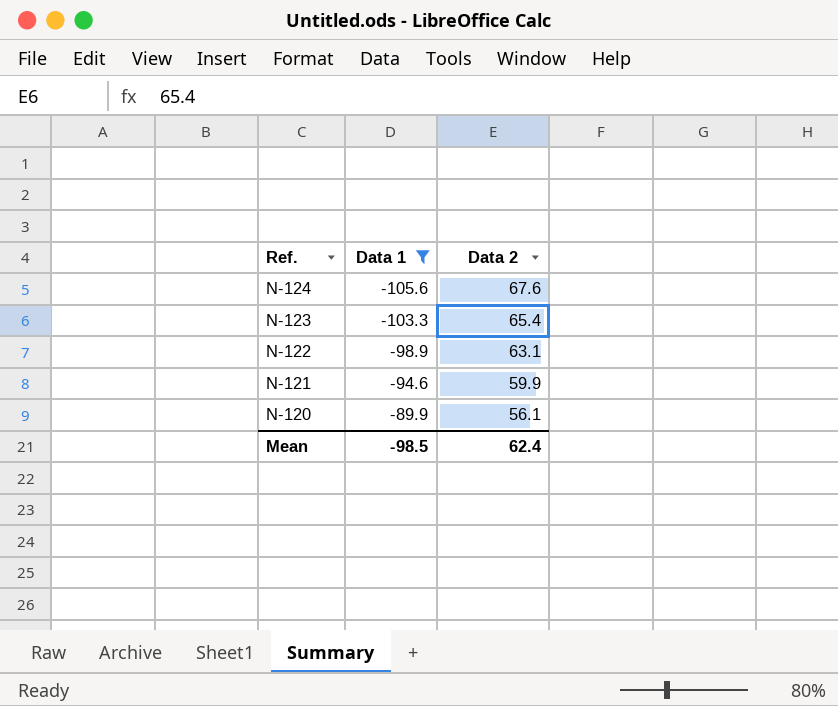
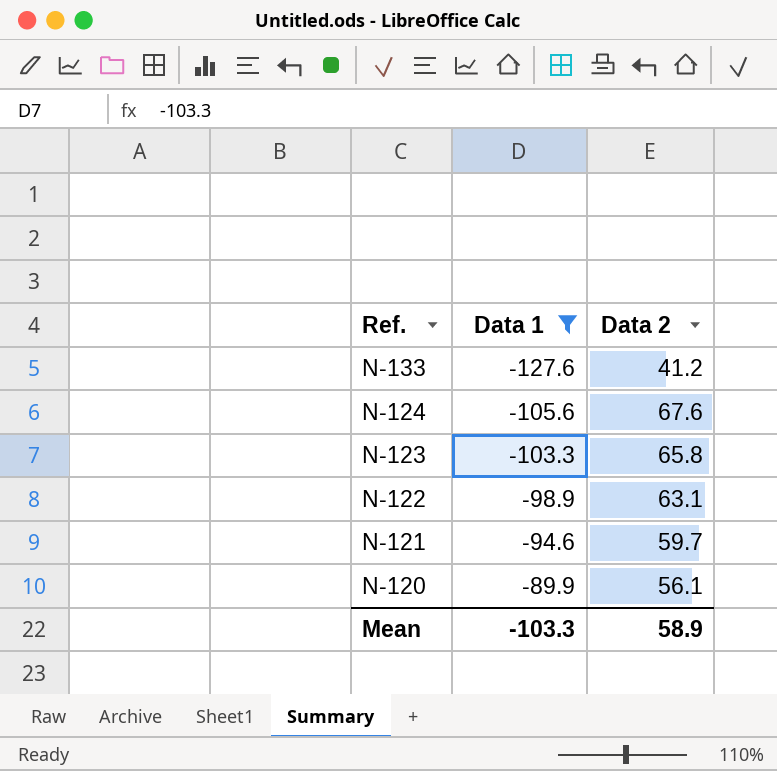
row N-133: none -> -127.6 | 41.2
N-123 | Data 2: 65.4 -> 65.8
N-121 | Data 2: 59.9 -> 59.7
Mean | Data 1: -98.5 -> -103.3
Mean | Data 2: 62.4 -> 58.9

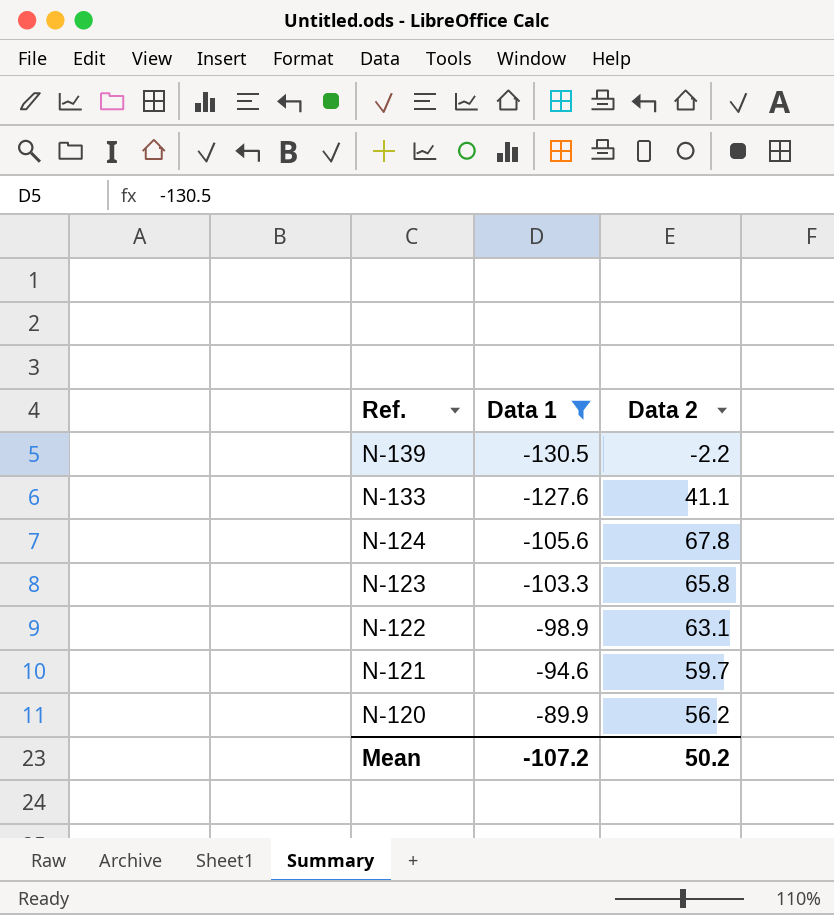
row N-139: none -> -130.5 | -2.2
N-133 | Data 2: 41.2 -> 41.1
N-124 | Data 2: 67.6 -> 67.8
N-120 | Data 2: 56.1 -> 56.2
Mean | Data 1: -103.3 -> -107.2
Mean | Data 2: 58.9 -> 50.2

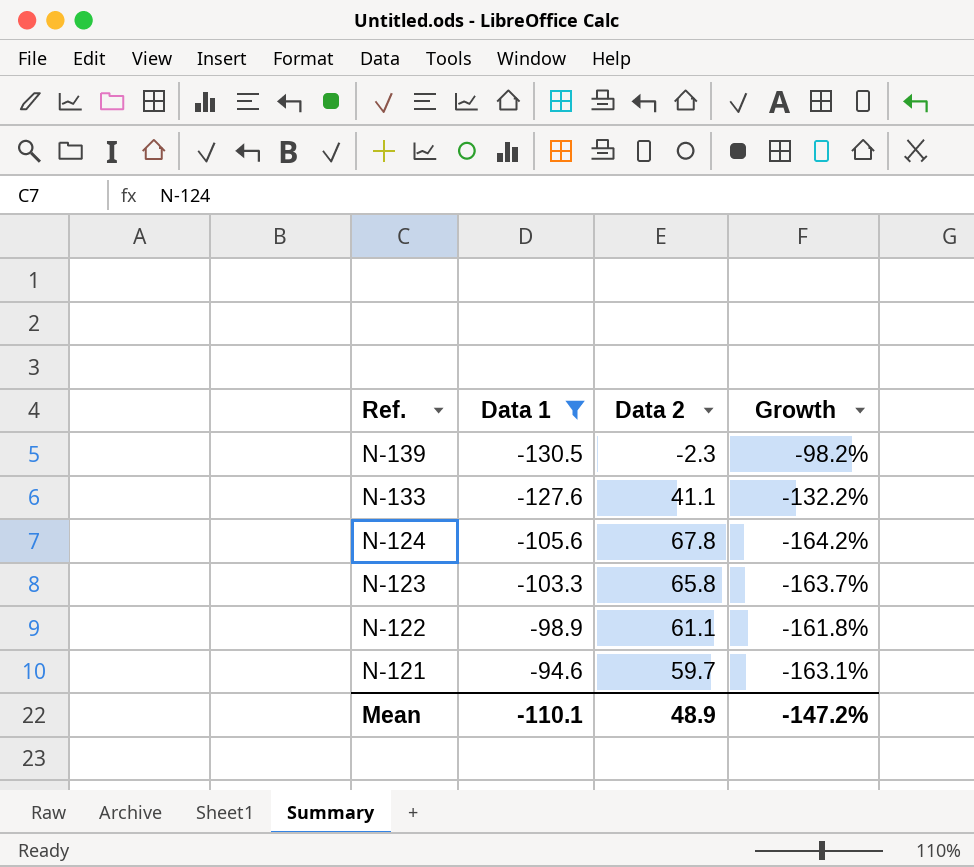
column Growth | formula: none -> ([Data 2] - [Data 1]) / [Data 1]
row N-120: -89.9 | 56.2 -> none
N-139 | Data 2: -2.2 -> -2.3
N-122 | Data 2: 63.1 -> 61.1
Mean | Data 1: -107.2 -> -110.1
Mean | Data 2: 50.2 -> 48.9

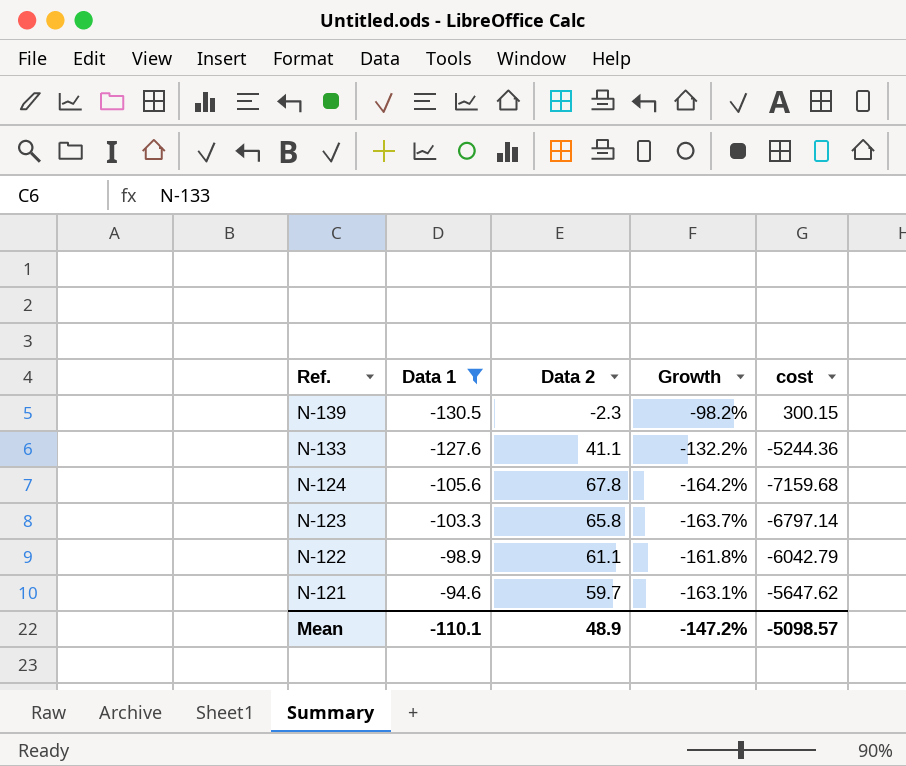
column cost | formula: none -> [Data 1] * [Data 2]

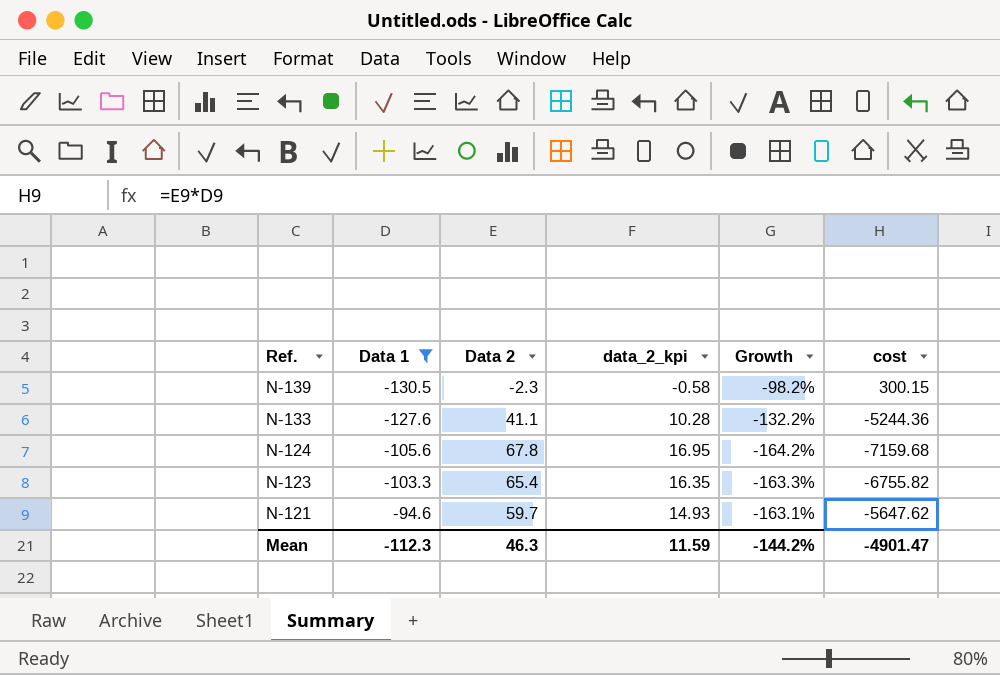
column data_2_kpi | formula: none -> [Data 2] * 0.25
row N-122: -98.9 | 61.1 | -161.8% | -6042.79 -> none
N-123 | Data 2: 65.8 -> 65.4
N-123 | Growth: -163.7% -> -163.3%
N-123 | cost: -6797.14 -> -6755.82
Mean | Data 1: -110.1 -> -112.3
Mean | Data 2: 48.9 -> 46.3
Mean | Growth: -147.2% -> -144.2%
Mean | cost: -5098.57 -> -4901.47

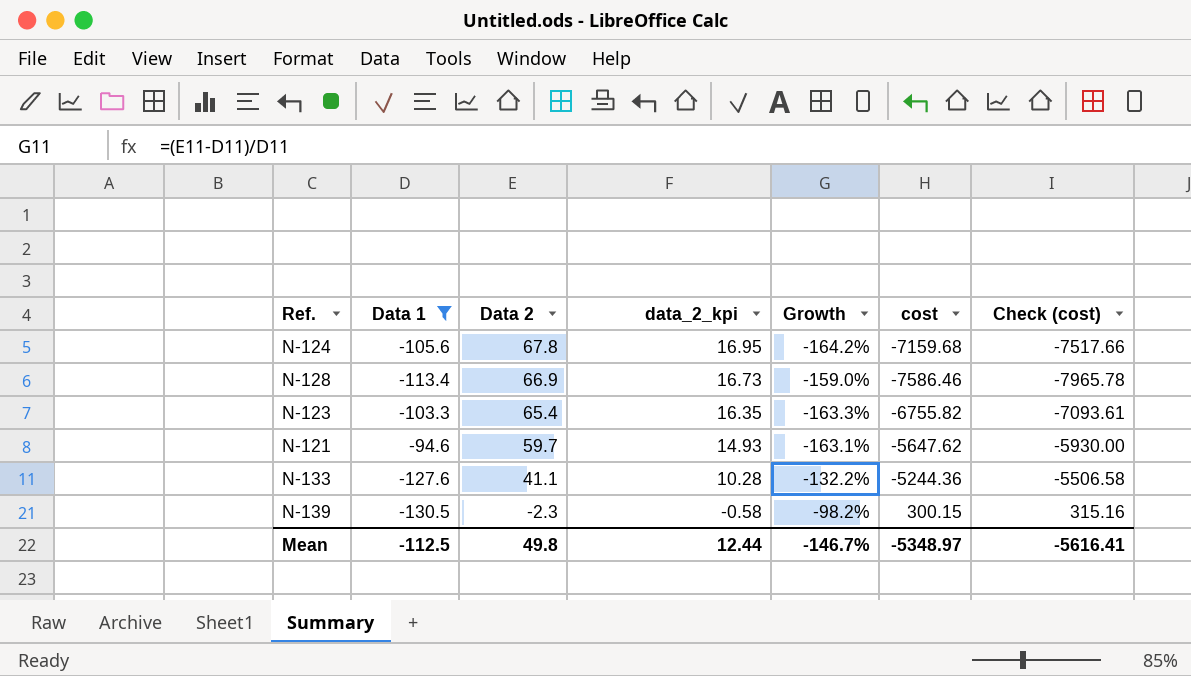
row order: Ref. descending -> Data 2 descending
column Check (cost) | formula: none -> [cost] * 1.05
row N-128: none -> -113.4 | 66.9 | 16.73 | -159.0% | -7586.46 | -7965.78
Mean | Data 1: -112.3 -> -112.5
Mean | Data 2: 46.3 -> 49.8
Mean | data_2_kpi: 11.59 -> 12.44
Mean | Growth: -144.2% -> -146.7%
Mean | cost: -4901.47 -> -5348.97

